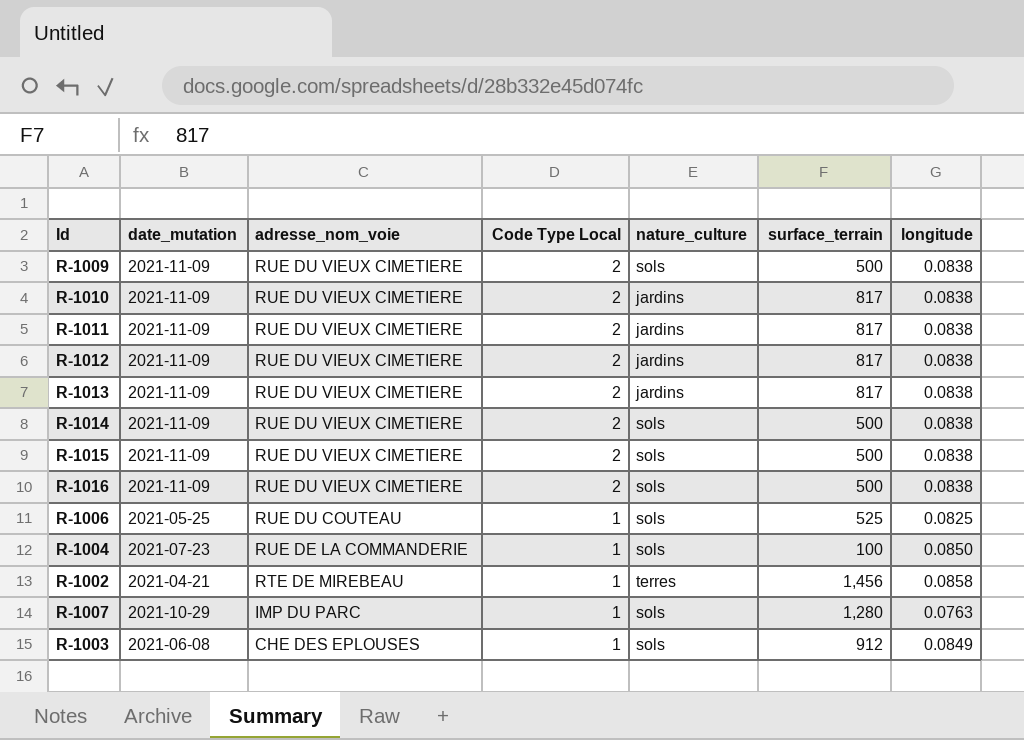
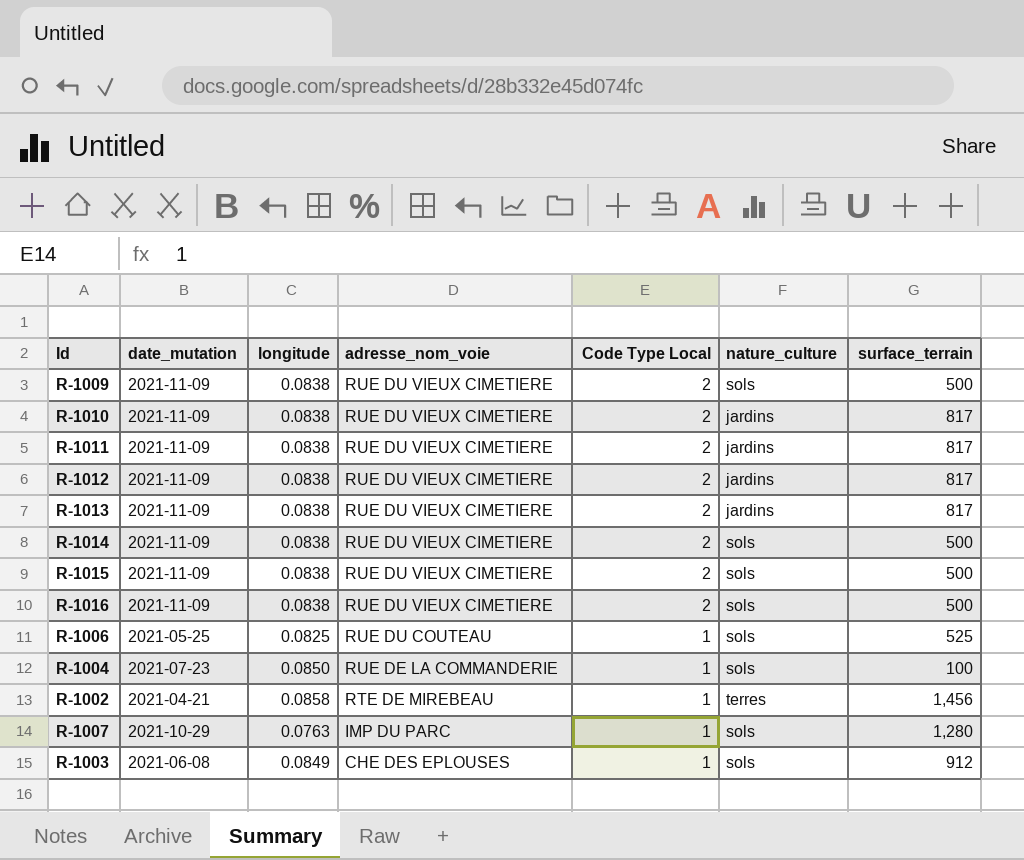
column longitude | position: 7 -> 3

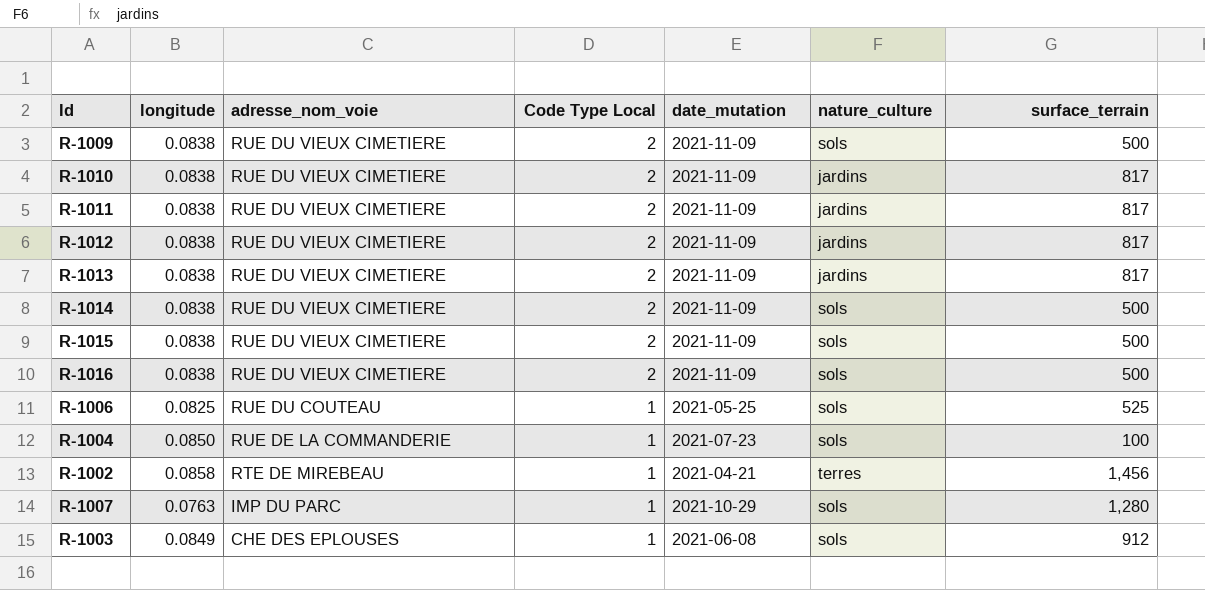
column date_mutation | position: 2 -> 5

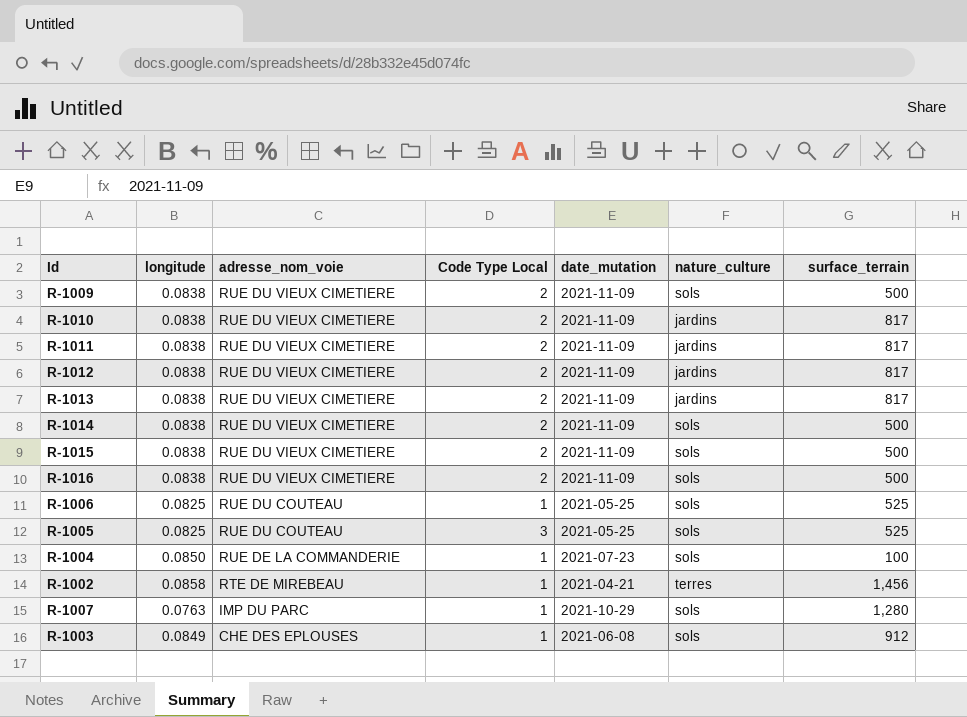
row R-1005: none -> 0.0825 | RUE DU COUTEAU | 3 | 2021-05-25 | sols | 525

